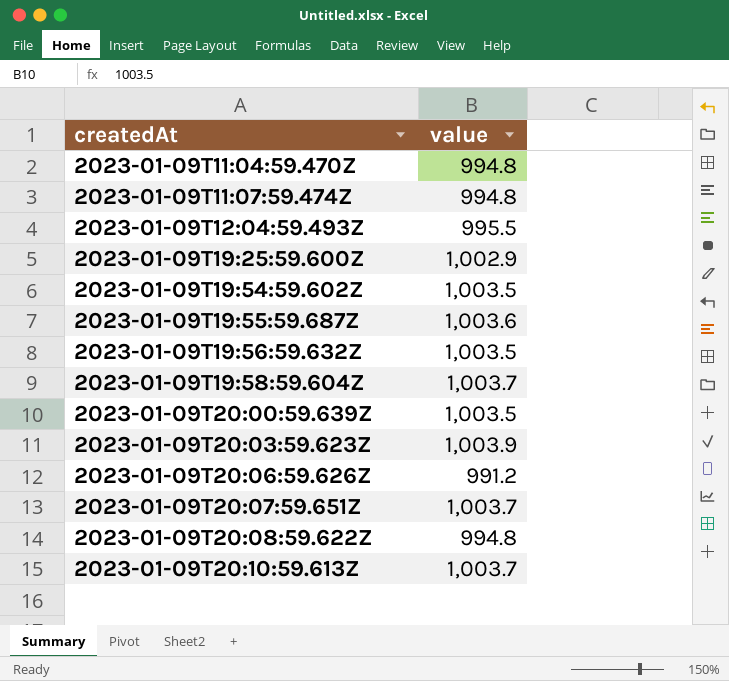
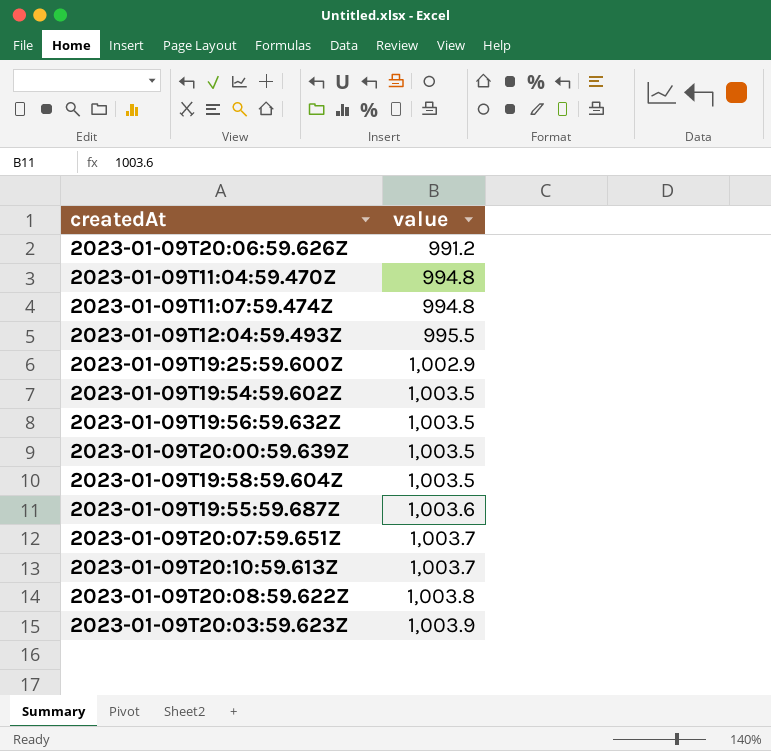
row order: createdAt ascending -> value ascending
2023-01-09T19:58:59.604Z | value: 1,003.7 -> 1,003.5
2023-01-09T20:08:59.622Z | value: 994.8 -> 1,003.8

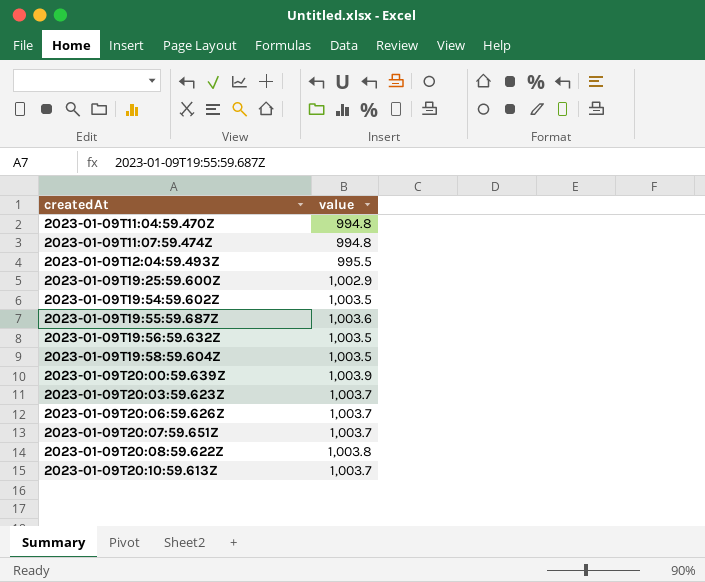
row order: value ascending -> createdAt ascending
2023-01-09T20:00:59.639Z | value: 1,003.5 -> 1,003.9
2023-01-09T20:03:59.623Z | value: 1,003.9 -> 1,003.7
2023-01-09T20:06:59.626Z | value: 991.2 -> 1,003.7

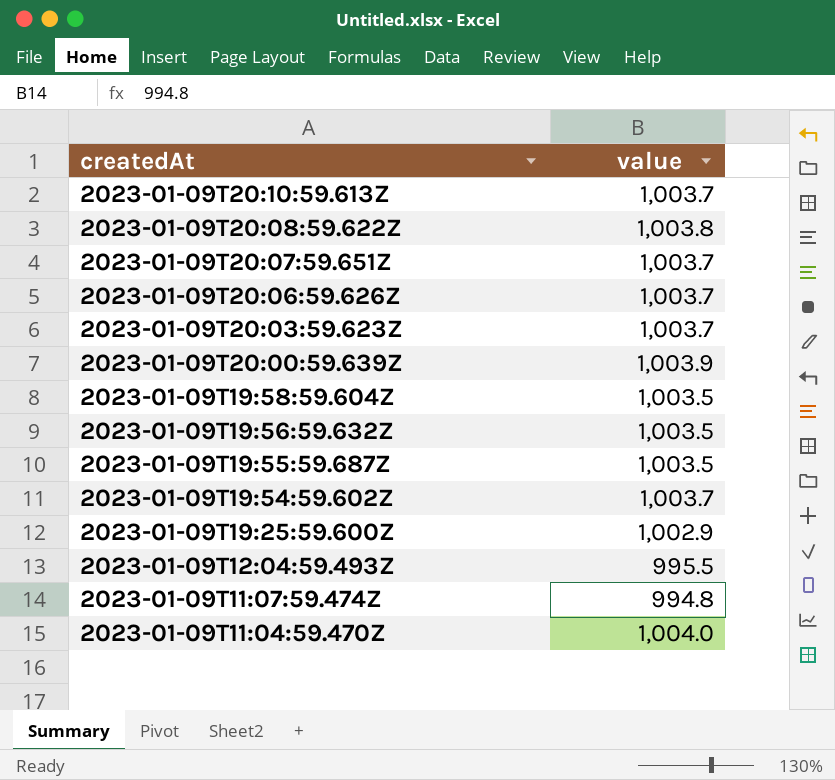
row order: createdAt ascending -> createdAt descending
2023-01-09T19:55:59.687Z | value: 1,003.6 -> 1,003.5
2023-01-09T19:54:59.602Z | value: 1,003.5 -> 1,003.7
2023-01-09T11:04:59.470Z | value: 994.8 -> 1,004.0

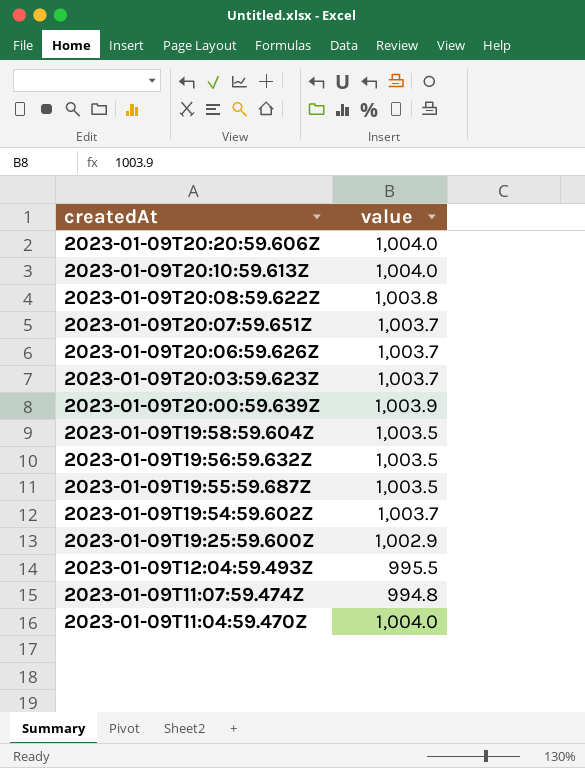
row 2023-01-09T20:20:59.606Z: none -> 1,004.0
2023-01-09T20:10:59.613Z | value: 1,003.7 -> 1,004.0

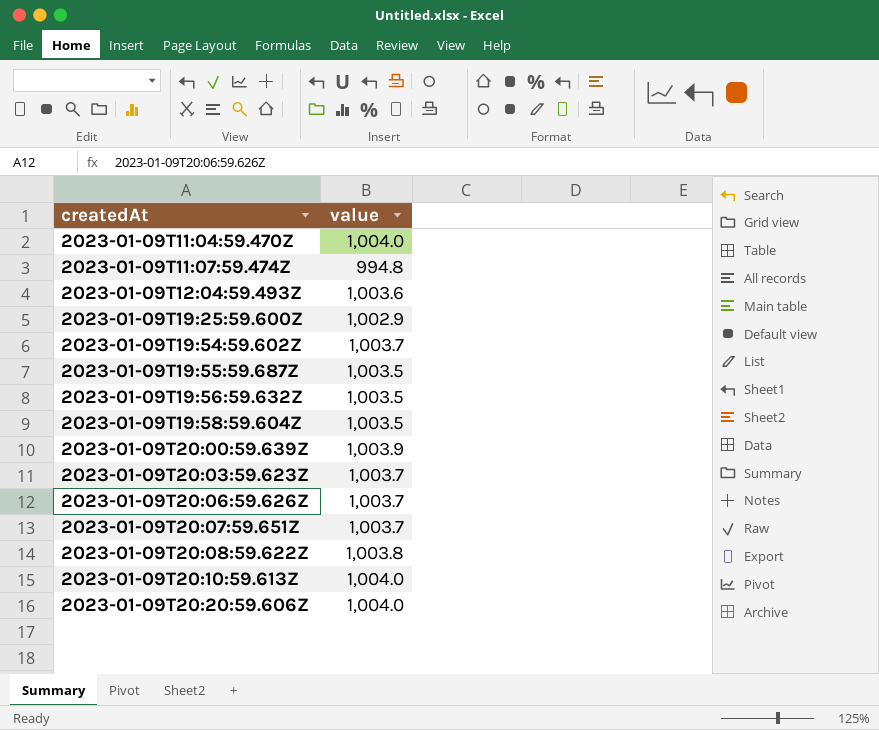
row order: createdAt descending -> createdAt ascending
2023-01-09T12:04:59.493Z | value: 995.5 -> 1,003.6

